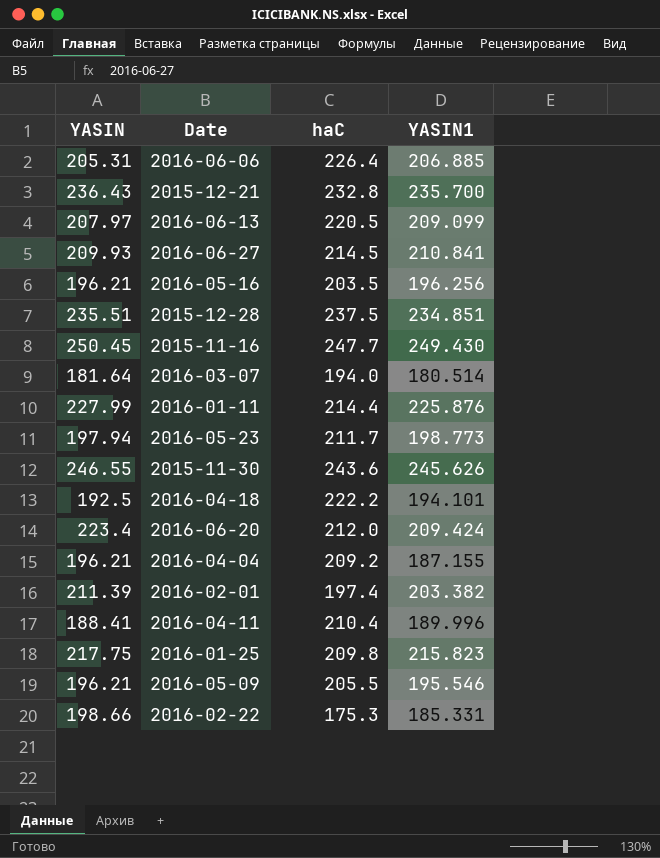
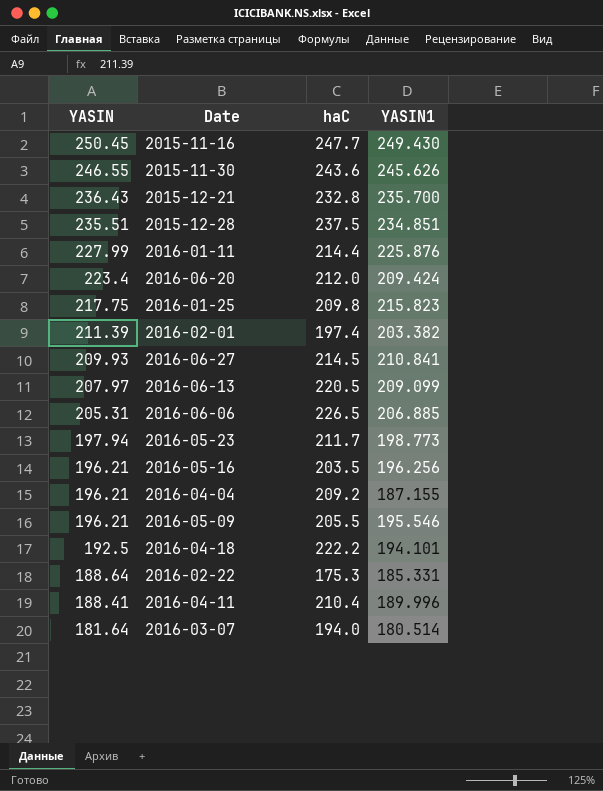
row order: none -> YASIN descending
2016-06-06 | haC: 226.4 -> 226.5
2016-02-22 | YASIN: 198.66 -> 188.64

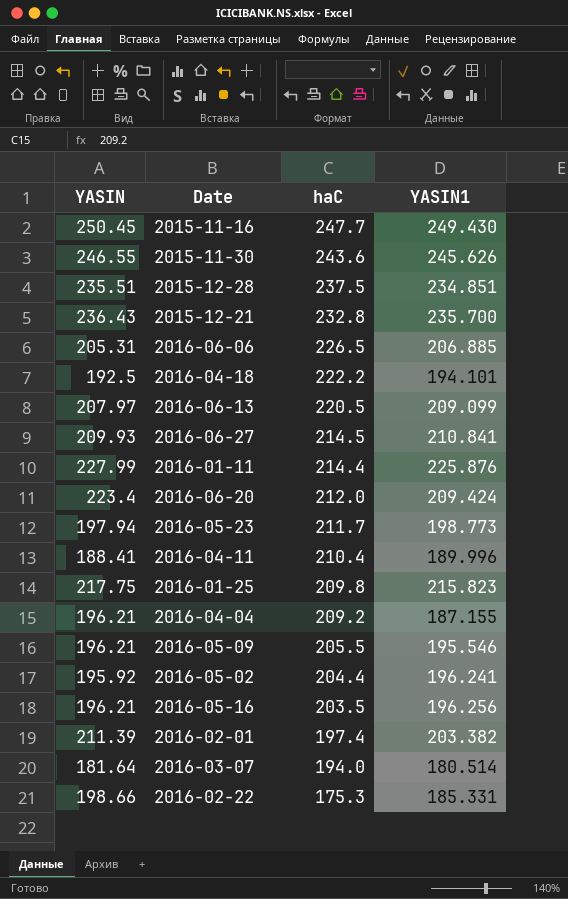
row order: YASIN descending -> haC descending
row 2016-05-02: none -> 195.92 | 204.4 | 196.241
2016-02-22 | YASIN: 188.64 -> 198.66

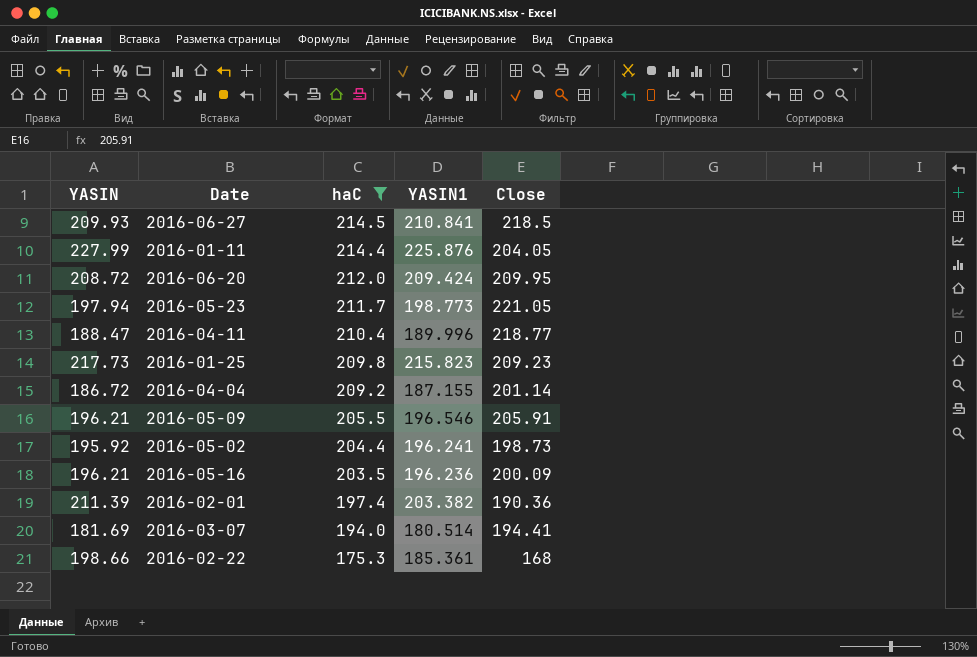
filter: none -> haC <= 214.5
column Close | position: none -> 5
2016-06-20 | YASIN: 223.4 -> 208.72
2016-04-11 | YASIN: 188.41 -> 188.47
2016-01-25 | YASIN: 217.75 -> 217.73
2016-04-04 | YASIN: 196.21 -> 186.72
2016-05-09 | YASIN1: 195.546 -> 196.546
2016-05-16 | YASIN1: 196.256 -> 196.236
2016-03-07 | YASIN: 181.64 -> 181.69
2016-02-22 | YASIN1: 185.331 -> 185.361

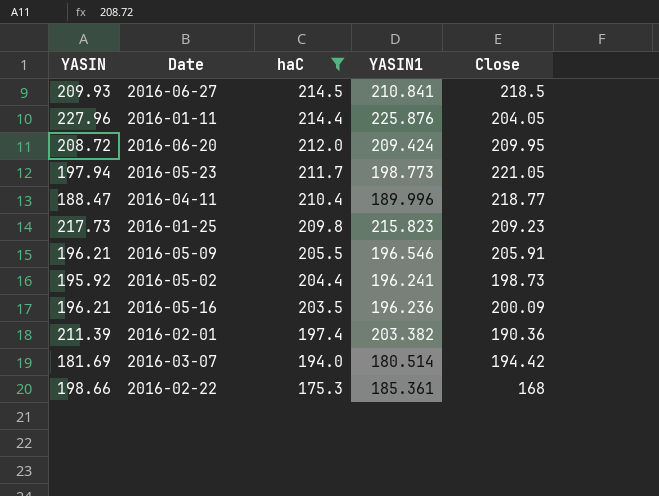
row 2016-04-04: 186.72 | 209.2 | 187.155 | 201.14 -> none
2016-01-11 | YASIN: 227.99 -> 227.96
2016-03-07 | Close: 194.41 -> 194.42

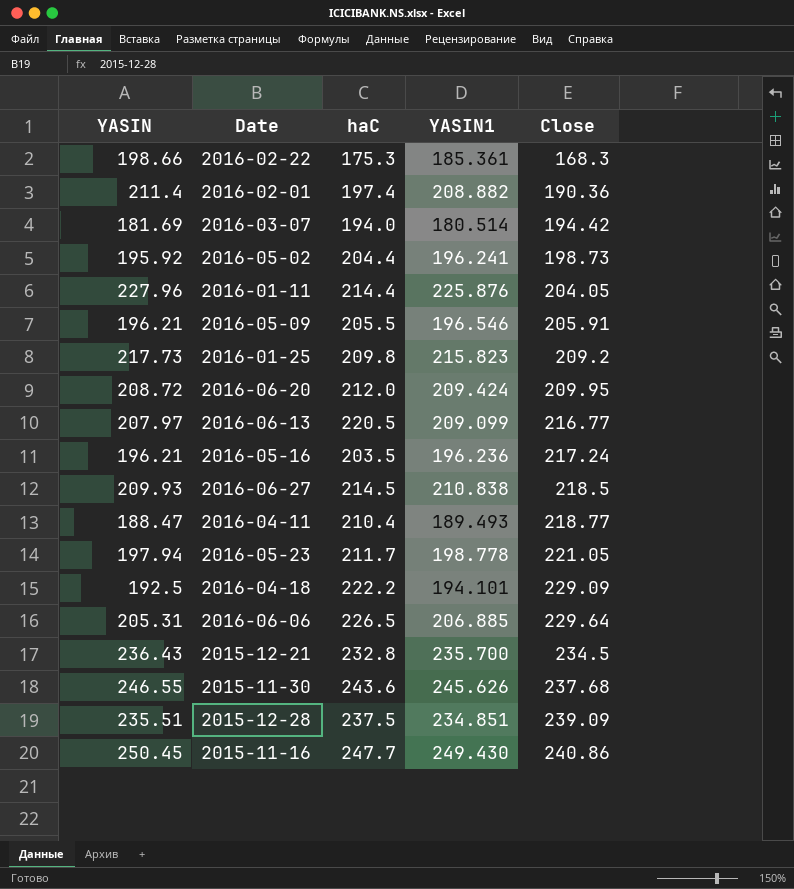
filter: haC <= 214.5 -> none
row order: haC descending -> Close ascending
2016-02-22 | Close: 168 -> 168.3
2016-02-01 | YASIN: 211.39 -> 211.4
2016-02-01 | YASIN1: 203.382 -> 208.882
2016-01-25 | Close: 209.23 -> 209.2
2016-05-16 | Close: 200.09 -> 217.24
2016-06-27 | YASIN1: 210.841 -> 210.838
2016-04-11 | YASIN1: 189.996 -> 189.493
2016-05-23 | YASIN1: 198.773 -> 198.778

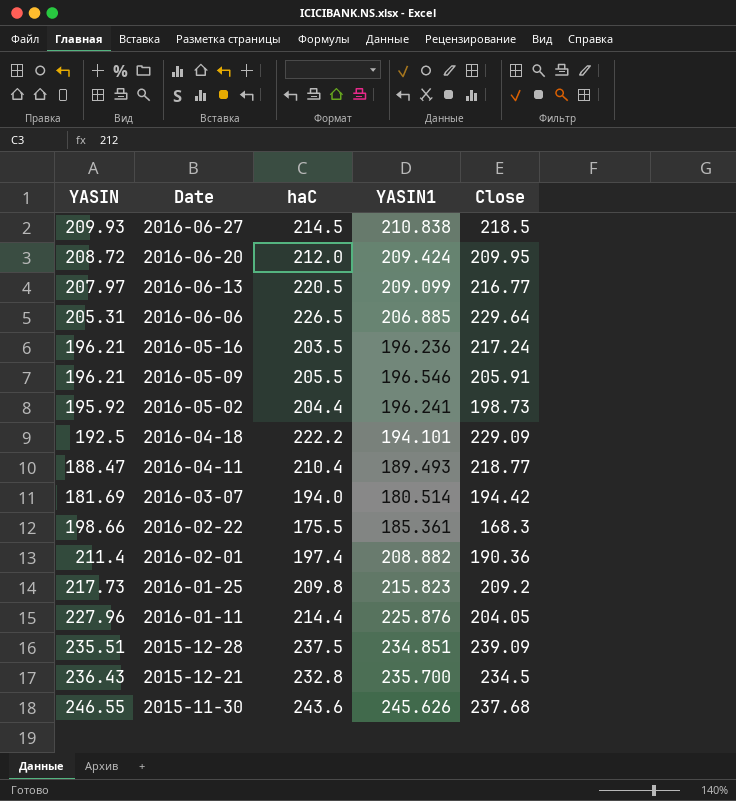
row order: Close ascending -> Date descending
row 2016-05-23: 197.94 | 211.7 | 198.778 | 221.05 -> none
row 2015-11-16: 250.45 | 247.7 | 249.430 | 240.86 -> none
2016-02-22 | haC: 175.3 -> 175.5

